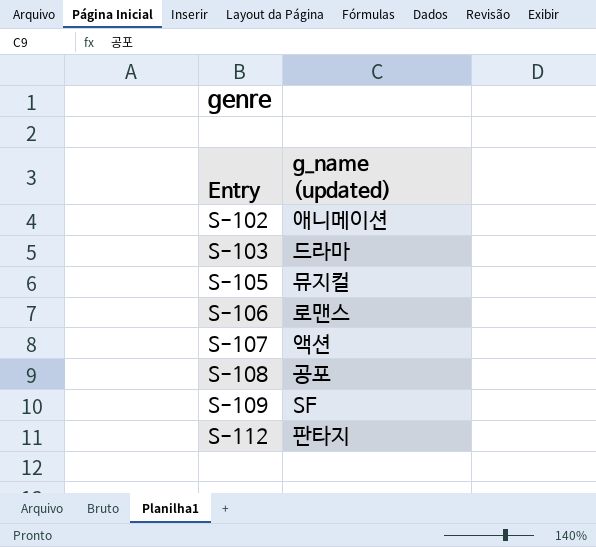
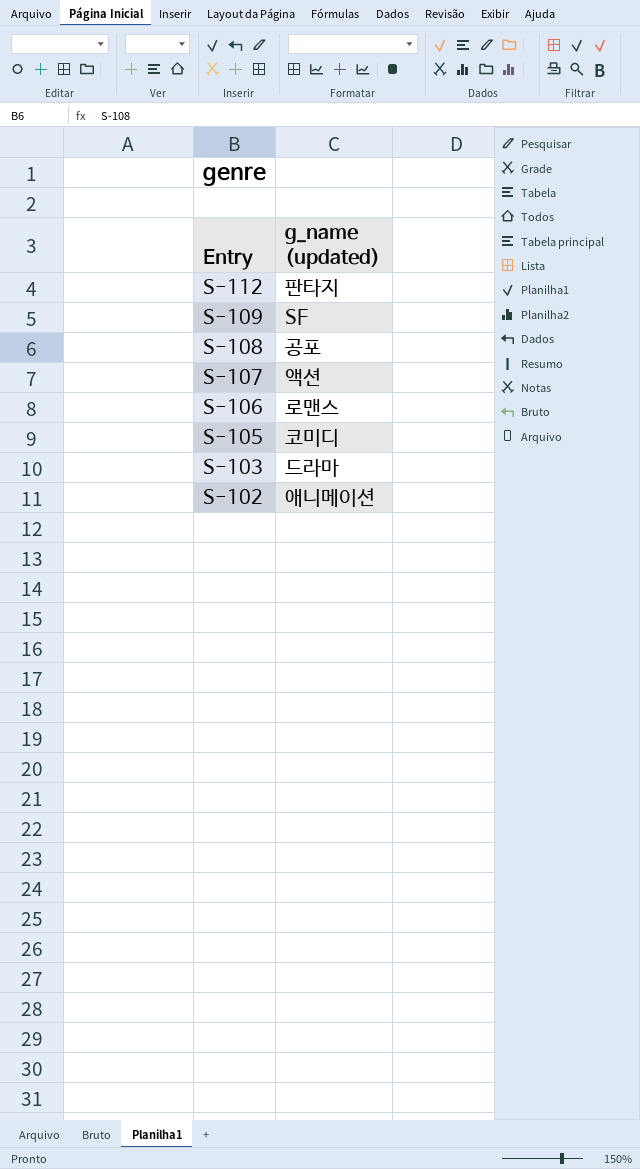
row order: Entry ascending -> Entry descending
S-105 | g_name (updated): 뮤지컬 -> 코미디

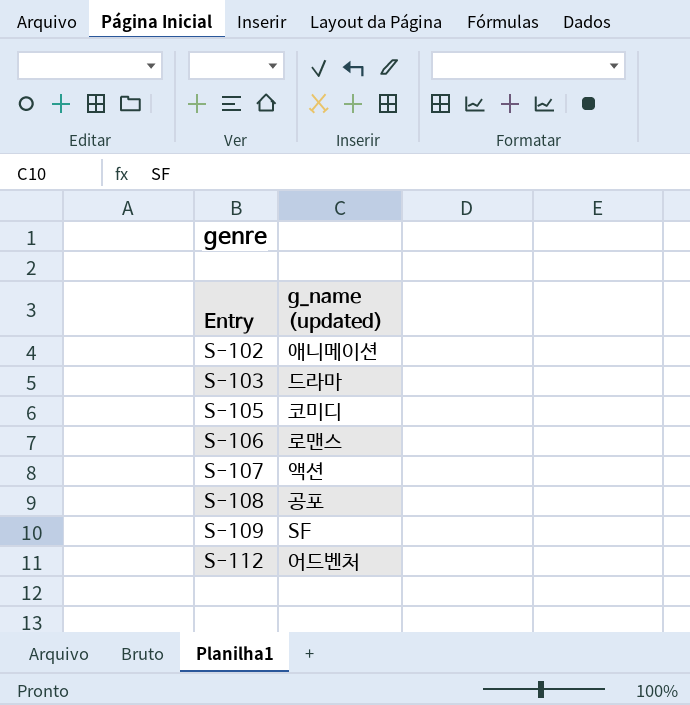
row order: Entry descending -> Entry ascending
S-112 | g_name (updated): 판타지 -> 어드벤처

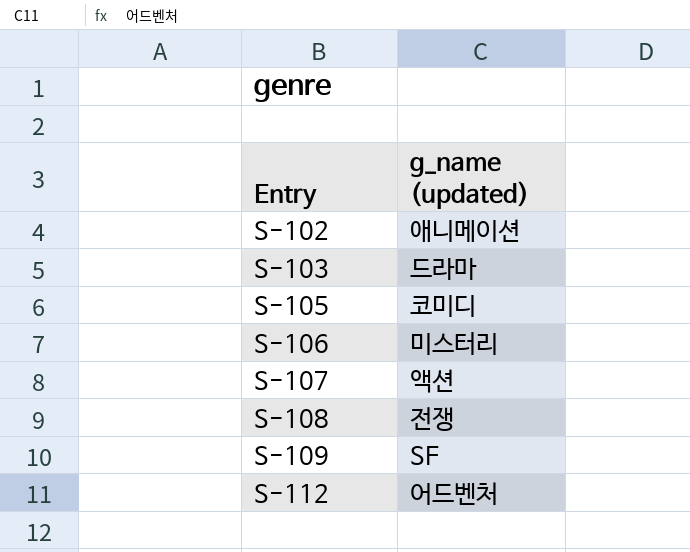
S-106 | g_name (updated): 로맨스 -> 미스터리
S-108 | g_name (updated): 공포 -> 전쟁

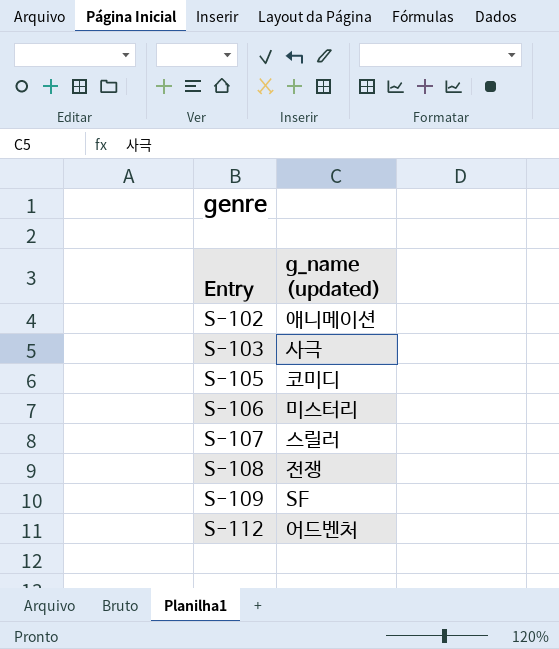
S-103 | g_name (updated): 드라마 -> 사극
S-107 | g_name (updated): 액션 -> 스릴러

